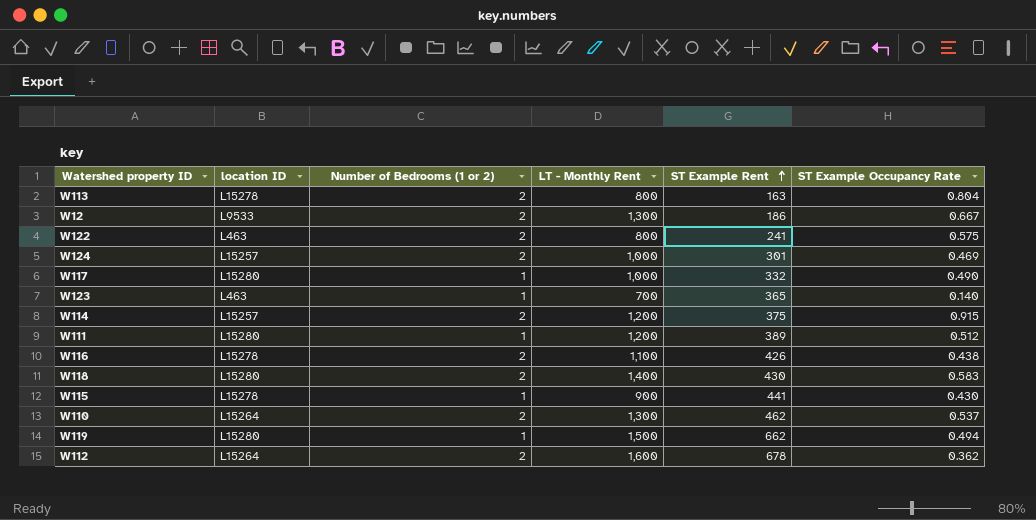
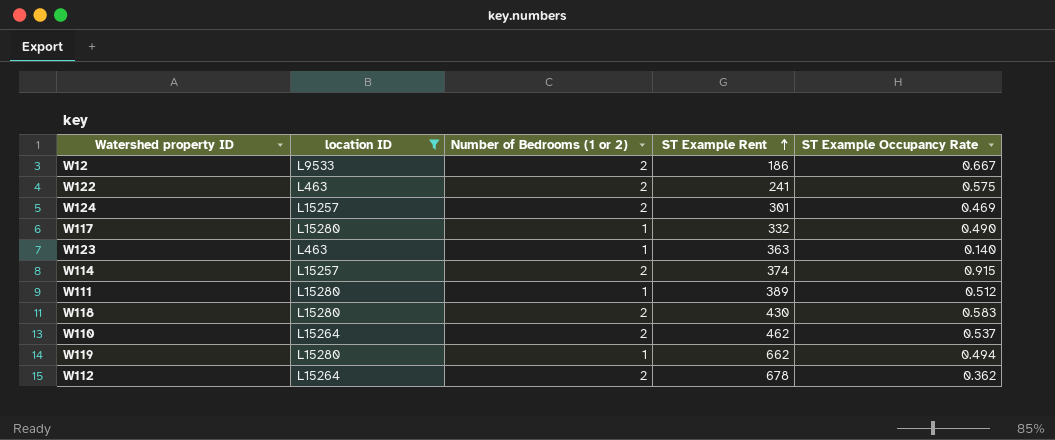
filter: none -> location ID != L15278
column LT - Monthly Rent | position: 4 -> none
W123 | ST Example Rent: 365 -> 363
W114 | ST Example Rent: 375 -> 374

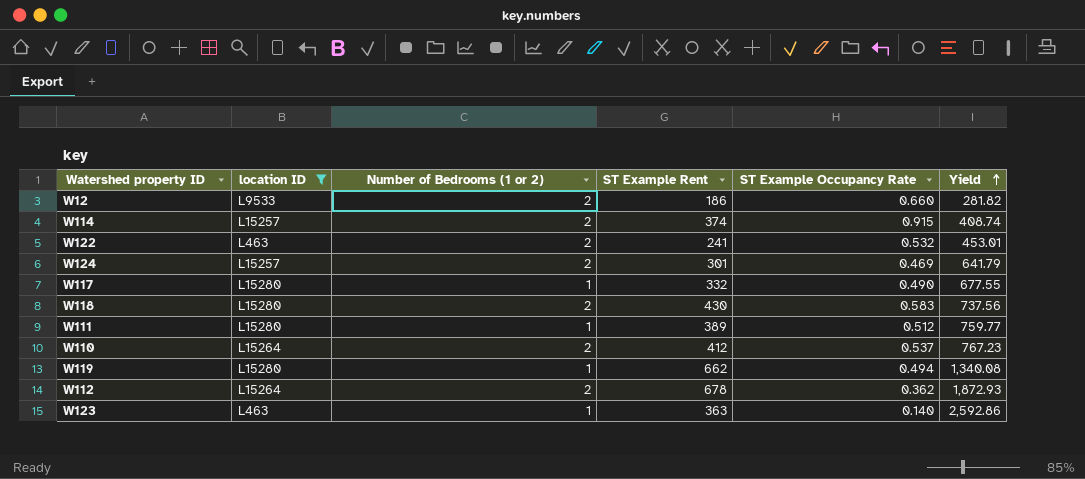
row order: ST Example Rent ascending -> Yield ascending
column Yield | formula: none -> [ST Example Rent] / [ST Example Occupancy Rate]
W12 | ST Example Occupancy Rate: 0.667 -> 0.660
W122 | ST Example Occupancy Rate: 0.575 -> 0.532
W110 | ST Example Rent: 462 -> 412

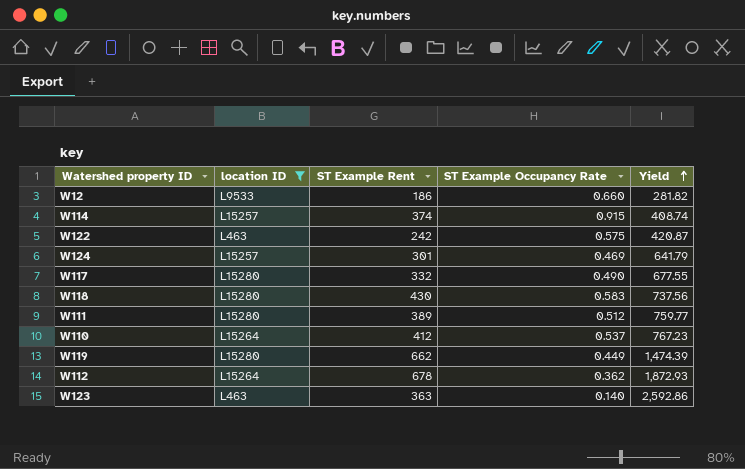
column Number of Bedrooms (1 or 2) | position: 3 -> none
W122 | ST Example Rent: 241 -> 242
W122 | ST Example Occupancy Rate: 0.532 -> 0.575
W122 | Yield: 453.01 -> 420.87
W119 | ST Example Occupancy Rate: 0.494 -> 0.449
W119 | Yield: 1,340.08 -> 1,474.39

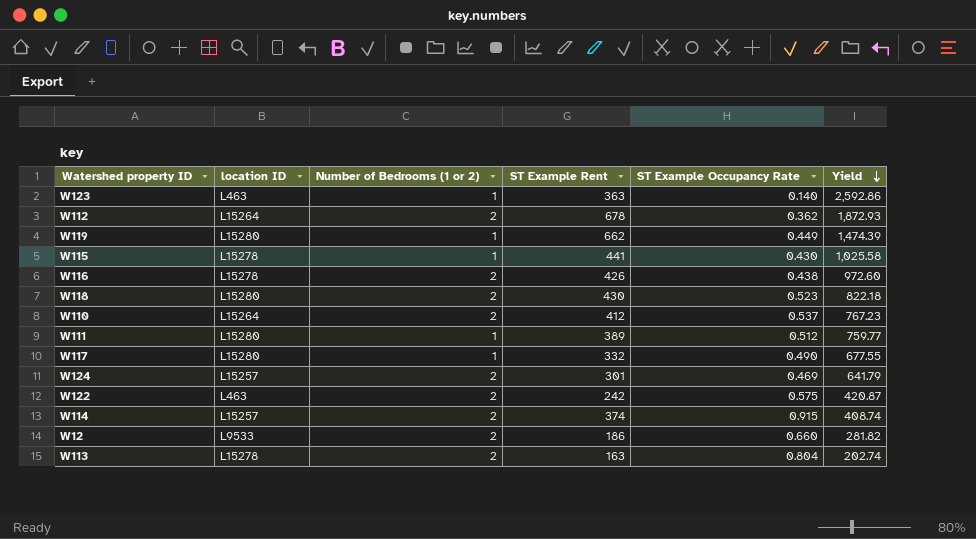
filter: location ID != L15278 -> none
row order: Yield ascending -> Yield descending
column Number of Bedrooms (1 or 2) | position: none -> 3
W118 | ST Example Occupancy Rate: 0.583 -> 0.523
W118 | Yield: 737.56 -> 822.18

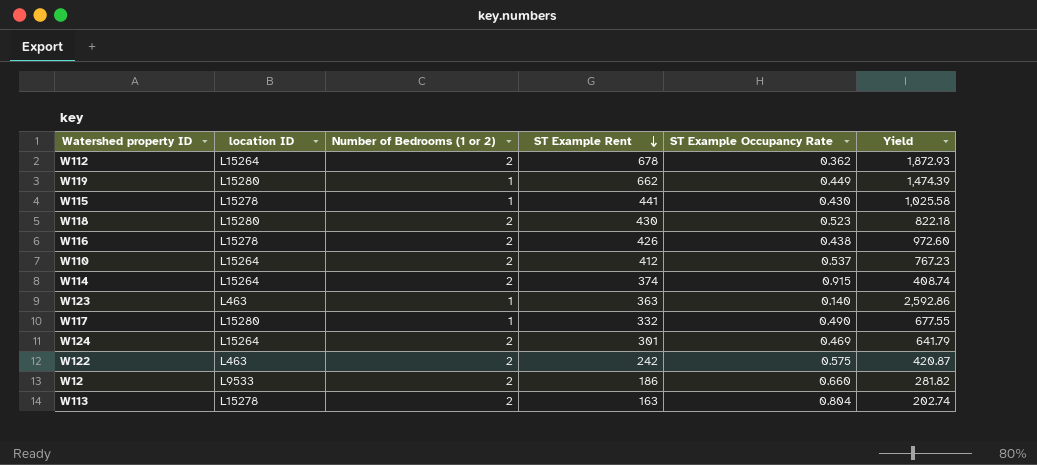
row order: Yield descending -> ST Example Rent descending
row W111: L15280 | 1 | 389 | 0.512 | 759.77 -> none
W114 | location ID: L15257 -> L15264
W124 | location ID: L15257 -> L15264

